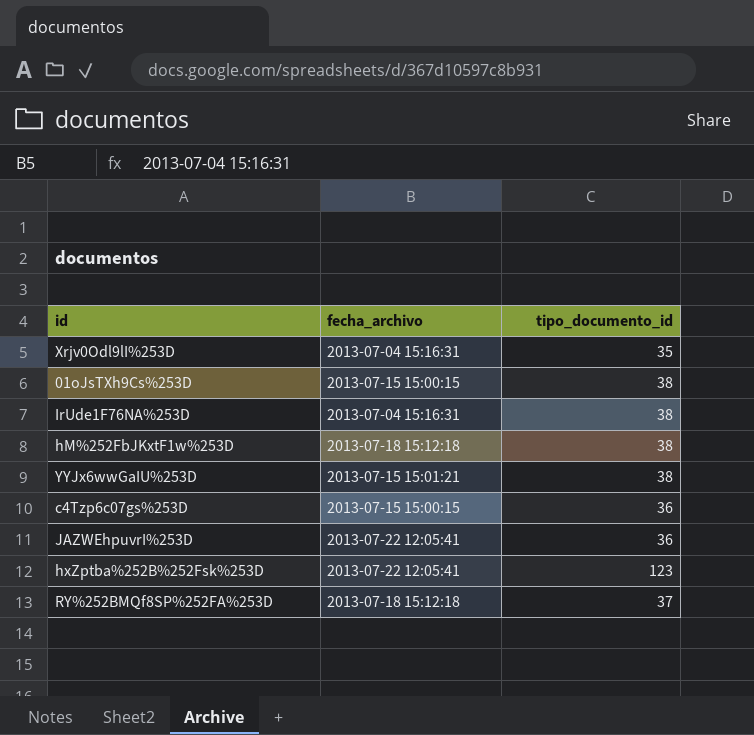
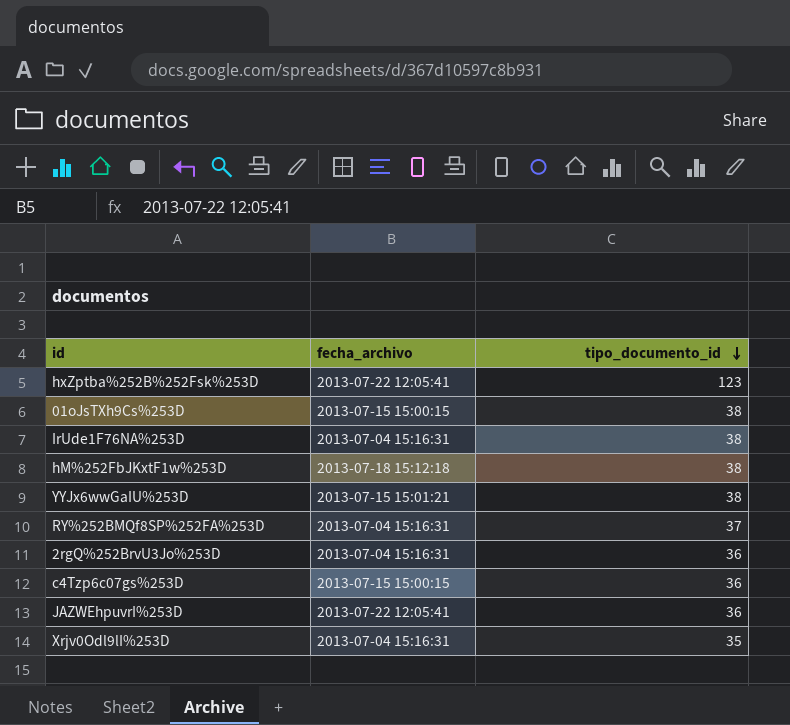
row order: none -> tipo_documento_id descending
RY%252BMQf8SP%252FA%253D | fecha_archivo: 2013-07-18 15:12:18 -> 2013-07-04 15:16:31
row 2rgQ%252BrvU3Jo%253D: none -> 2013-07-04 15:16:31 | 36

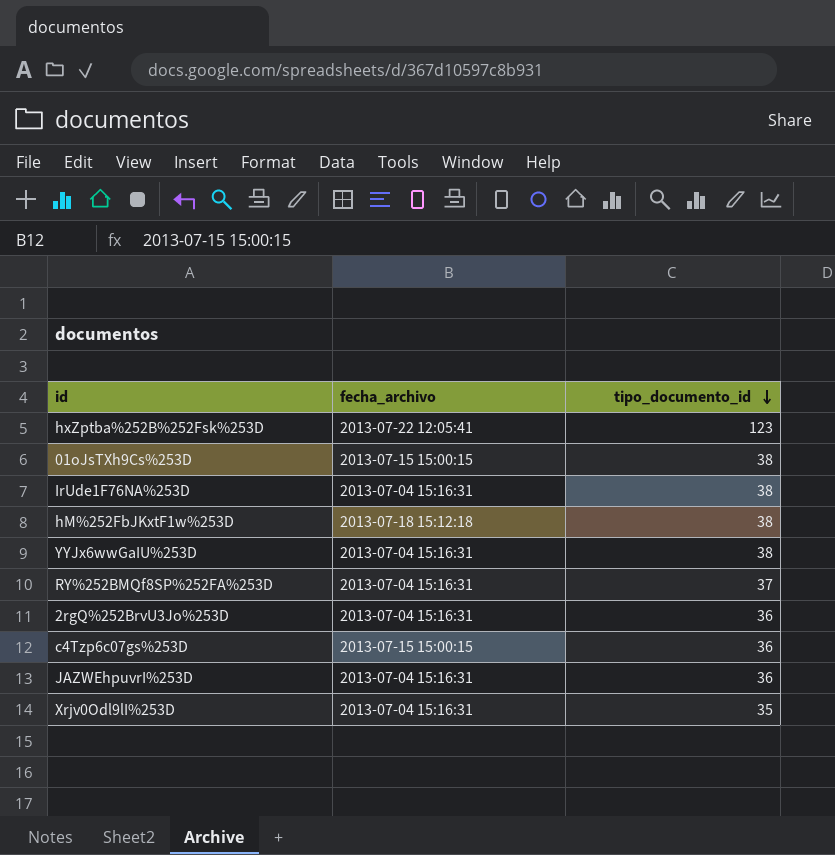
YYJx6wwGaIU%253D | fecha_archivo: 2013-07-15 15:01:21 -> 2013-07-04 15:16:31
JAZWEhpuvrI%253D | fecha_archivo: 2013-07-22 12:05:41 -> 2013-07-04 15:16:31

